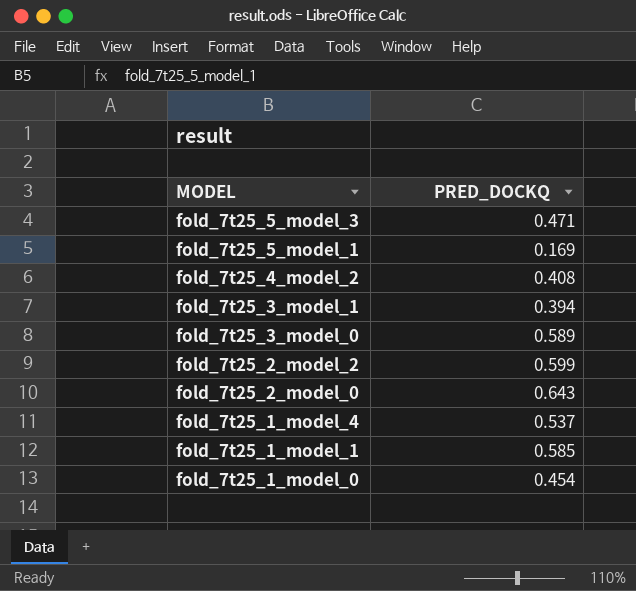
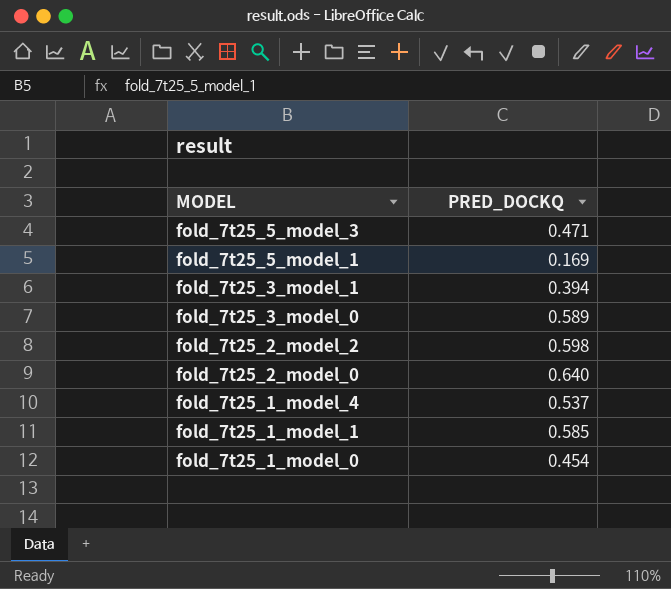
row fold_7t25_4_model_2: 0.408 -> none
fold_7t25_2_model_2 | PRED_DOCKQ: 0.599 -> 0.598
fold_7t25_2_model_0 | PRED_DOCKQ: 0.643 -> 0.640

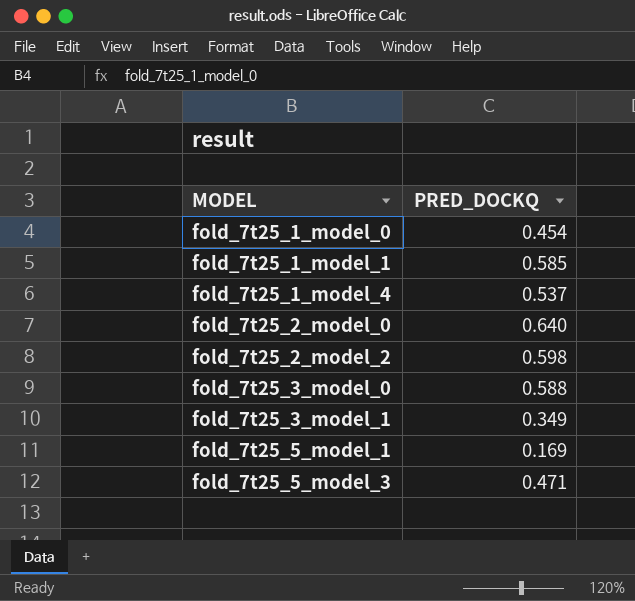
row order: MODEL descending -> MODEL ascending
fold_7t25_3_model_0 | PRED_DOCKQ: 0.589 -> 0.588
fold_7t25_3_model_1 | PRED_DOCKQ: 0.394 -> 0.349

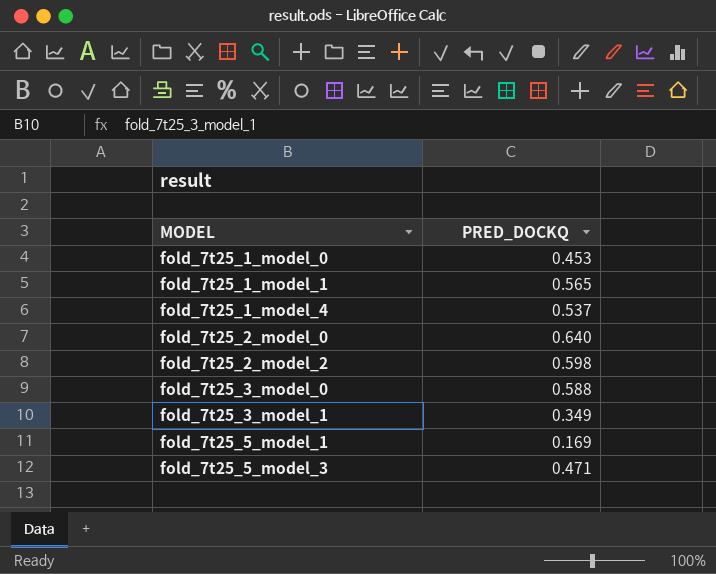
fold_7t25_1_model_0 | PRED_DOCKQ: 0.454 -> 0.453
fold_7t25_1_model_1 | PRED_DOCKQ: 0.585 -> 0.565

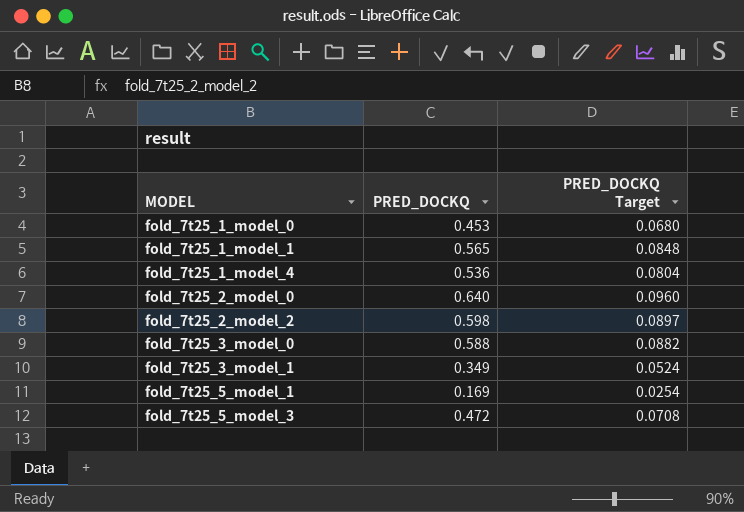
column PRED_DOCKQ Target | formula: none -> [PRED_DOCKQ] * 0.15
fold_7t25_1_model_4 | PRED_DOCKQ: 0.537 -> 0.536
fold_7t25_5_model_3 | PRED_DOCKQ: 0.471 -> 0.472

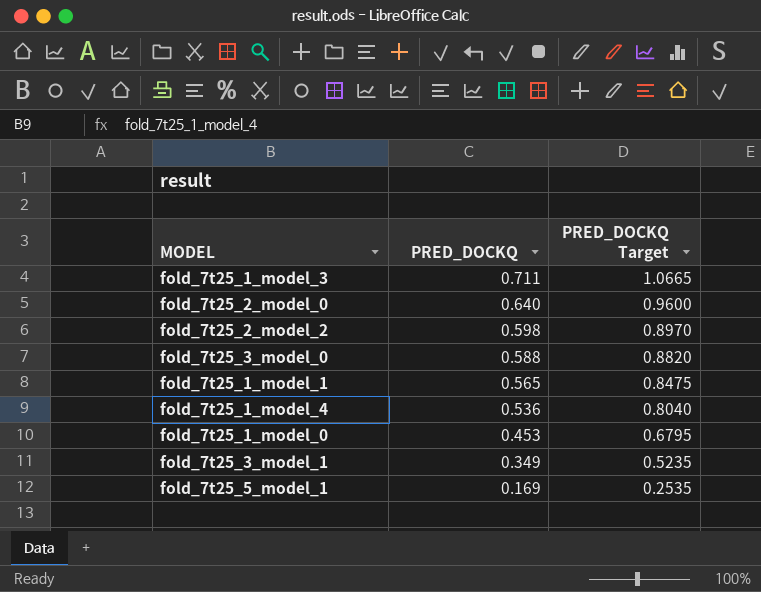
row order: MODEL ascending -> PRED_DOCKQ descending
column PRED_DOCKQ Target | formula: [PRED_DOCKQ] * 0.15 -> [PRED_DOCKQ] * 1.5
row fold_7t25_5_model_3: 0.472 | 0.0708 -> none
row fold_7t25_1_model_3: none -> 0.711 | 1.0665

